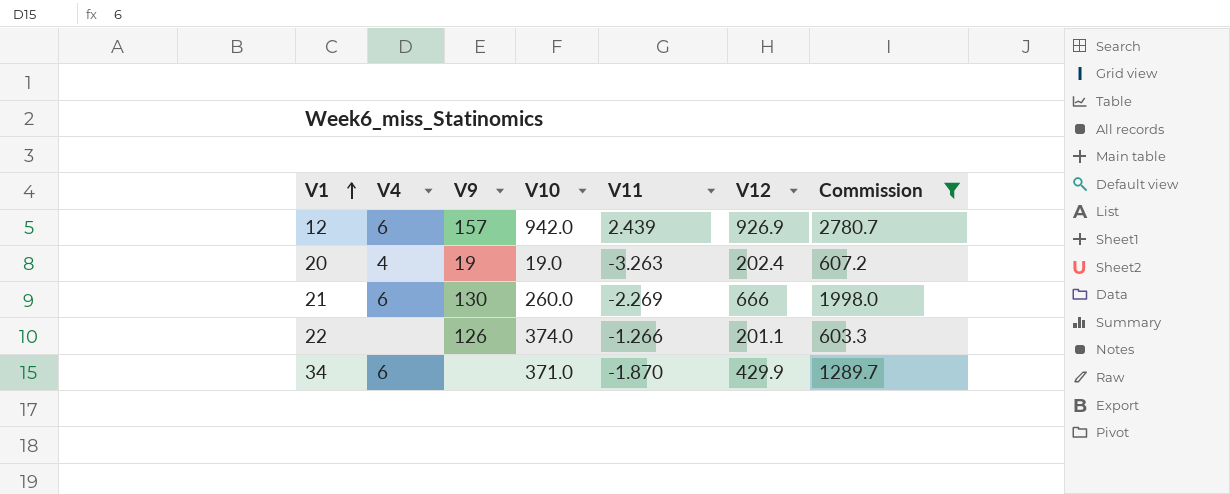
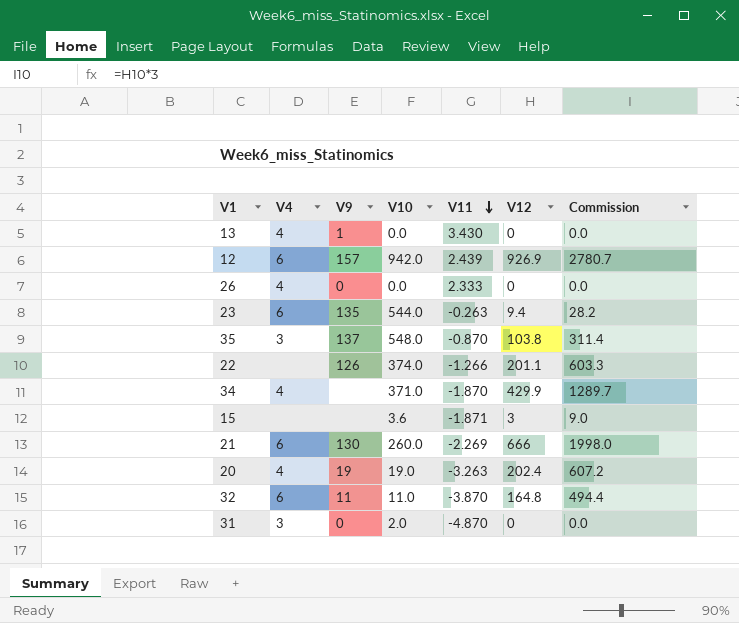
filter: Commission >= 603.3 -> none
row order: V1 ascending -> V11 descending
34 | V4: 6 -> 4

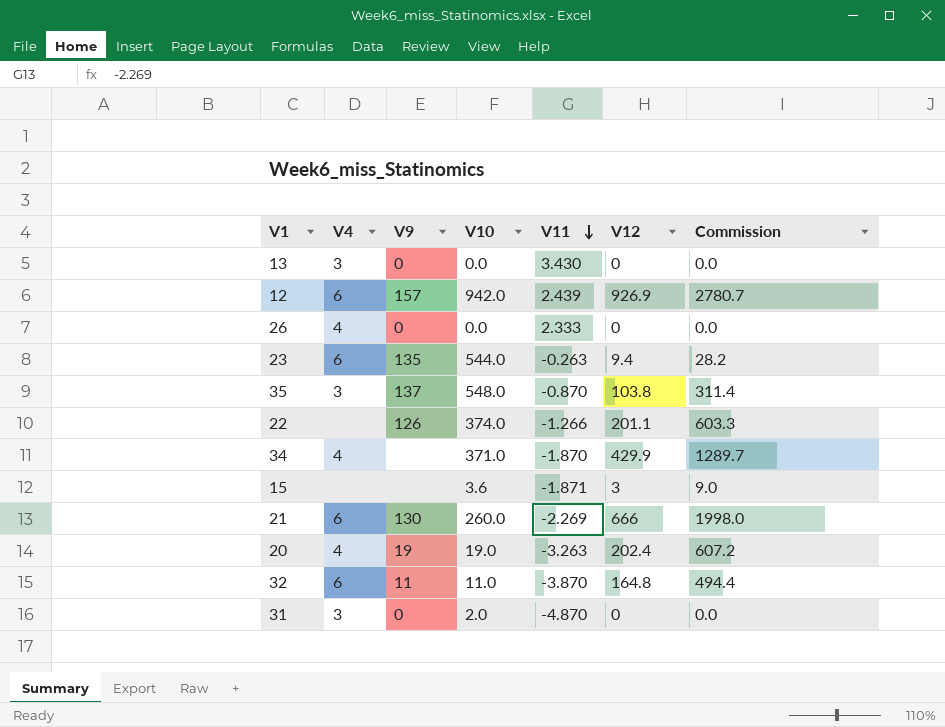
13 | V4: 4 -> 3
13 | V9: 1 -> 0

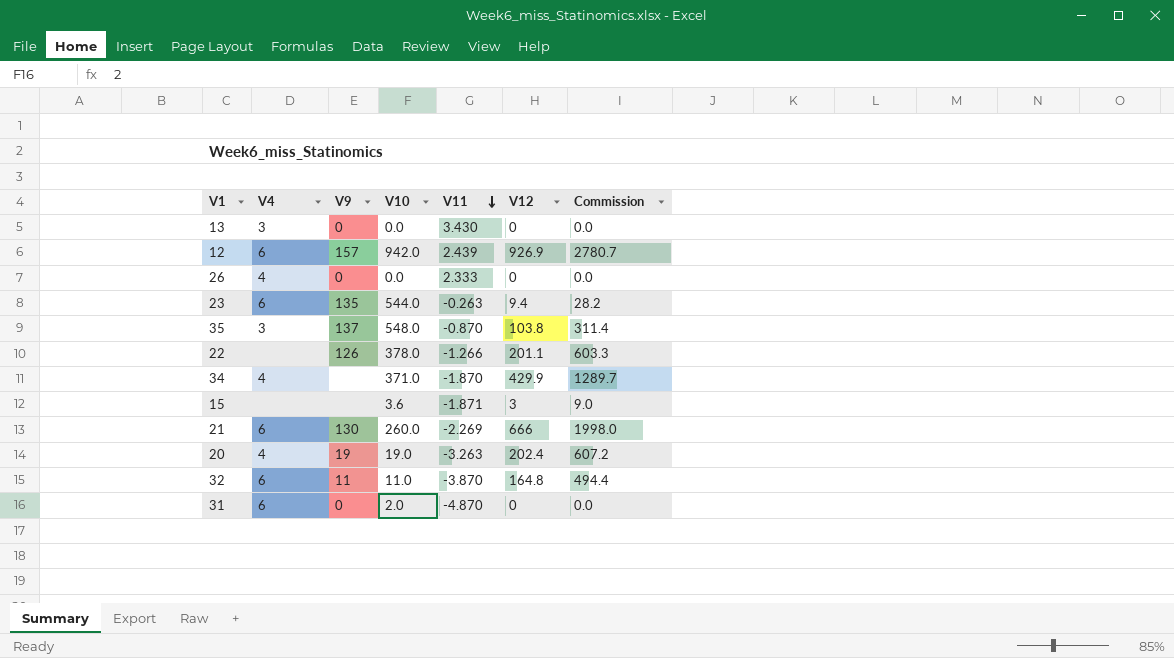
22 | V10: 374.0 -> 378.0
31 | V4: 3 -> 6

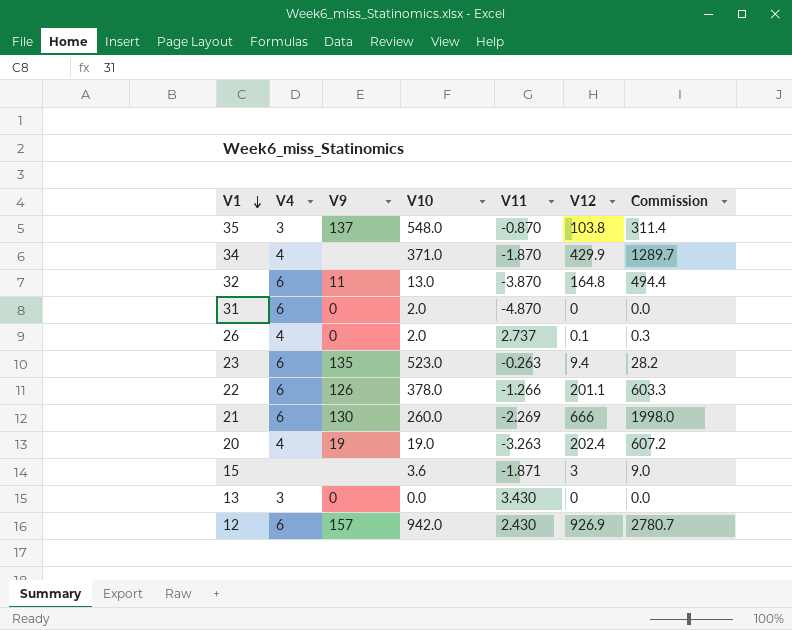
row order: V11 descending -> V1 descending
32 | V10: 11.0 -> 13.0
26 | V10: 0.0 -> 2.0
26 | V11: 2.333 -> 2.737
26 | V12: 0 -> 0.1
26 | Commission: 0.0 -> 0.3
23 | V10: 544.0 -> 523.0
22 | V4: none -> 6
12 | V11: 2.439 -> 2.430

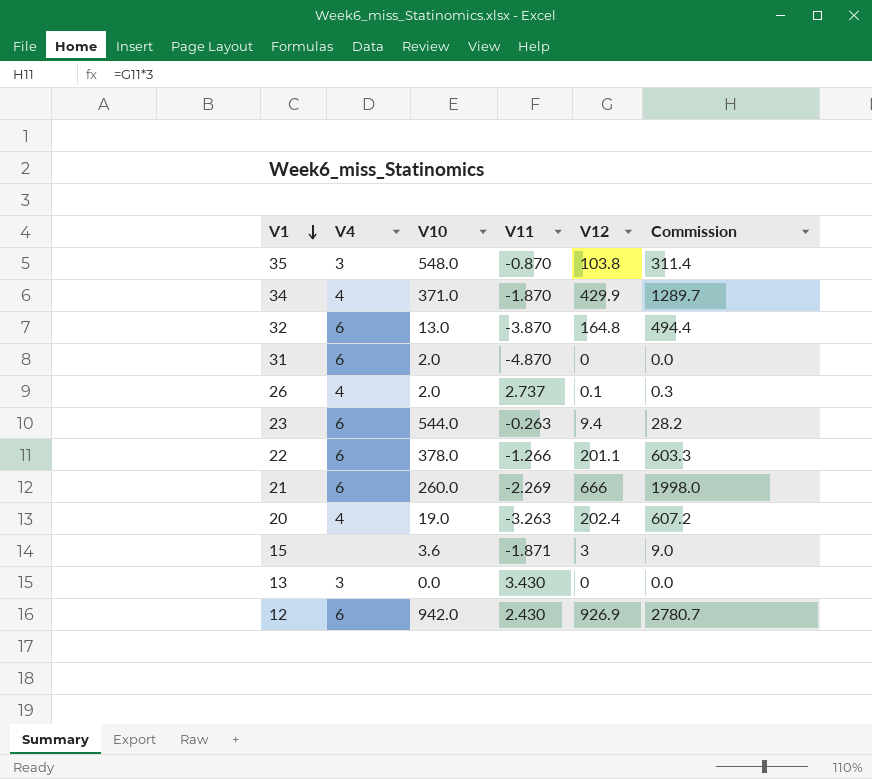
column V9 | position: 3 -> none
23 | V10: 523.0 -> 544.0

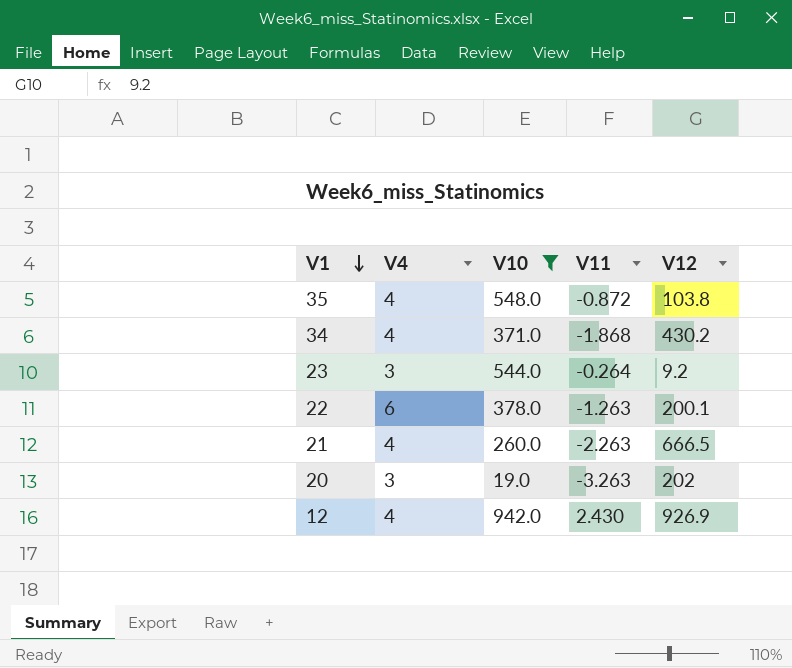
filter: none -> V10 >= 19.0
column Commission | formula: [V12] * 3 -> none
35 | V4: 3 -> 4
35 | V11: -0.870 -> -0.872
34 | V11: -1.870 -> -1.868
34 | V12: 429.9 -> 430.2
23 | V4: 6 -> 3
23 | V11: -0.263 -> -0.264
23 | V12: 9.4 -> 9.2
22 | V11: -1.266 -> -1.263
22 | V12: 201.1 -> 200.1
21 | V4: 6 -> 4
21 | V11: -2.269 -> -2.263
21 | V12: 666 -> 666.5
20 | V4: 4 -> 3
20 | V12: 202.4 -> 202
12 | V4: 6 -> 4

